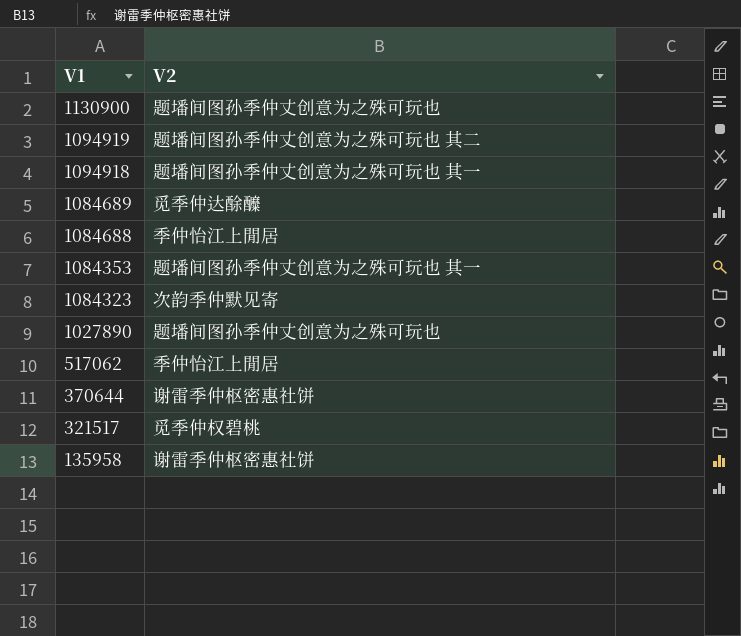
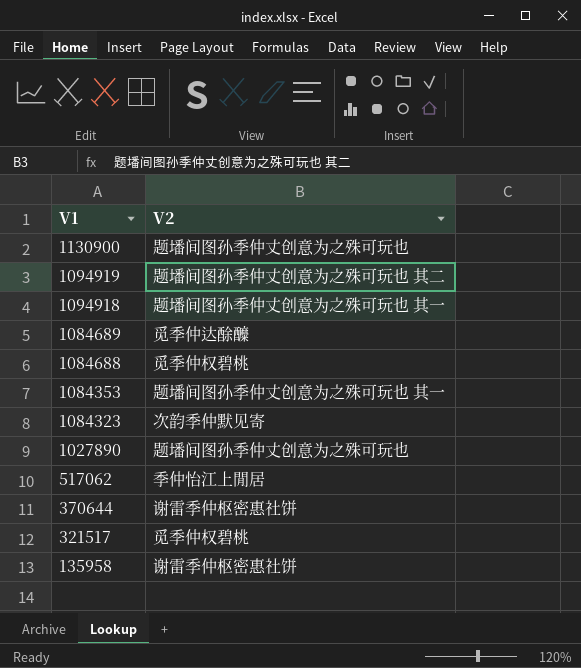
1084688 | V2: 季仲怡江上閒居 -> 觅季仲权碧桃

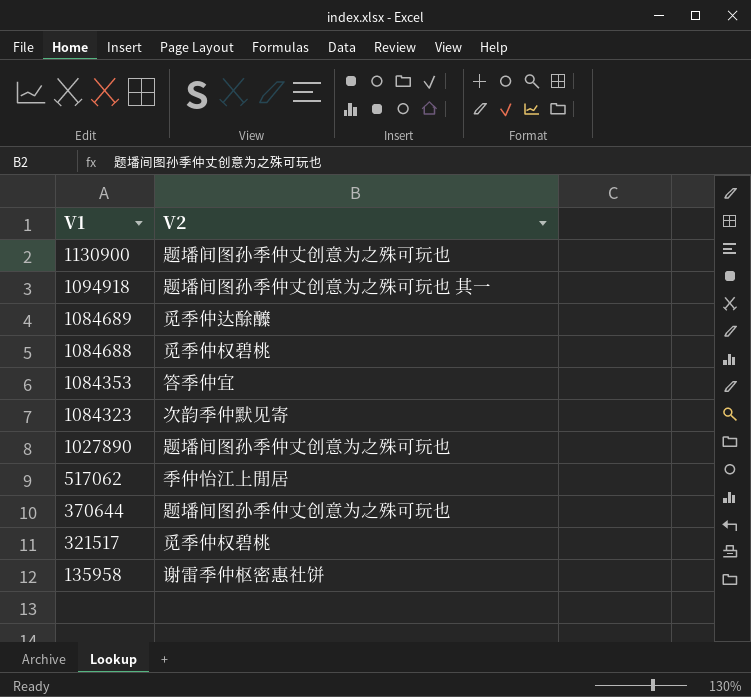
row 1094919: 题墦间图孙季仲丈创意为之殊可玩也 其二 -> none
1084353 | V2: 题墦间图孙季仲丈创意为之殊可玩也 其一 -> 答季仲宜
370644 | V2: 谢雷季仲枢密惠社饼 -> 题墦间图孙季仲丈创意为之殊可玩也

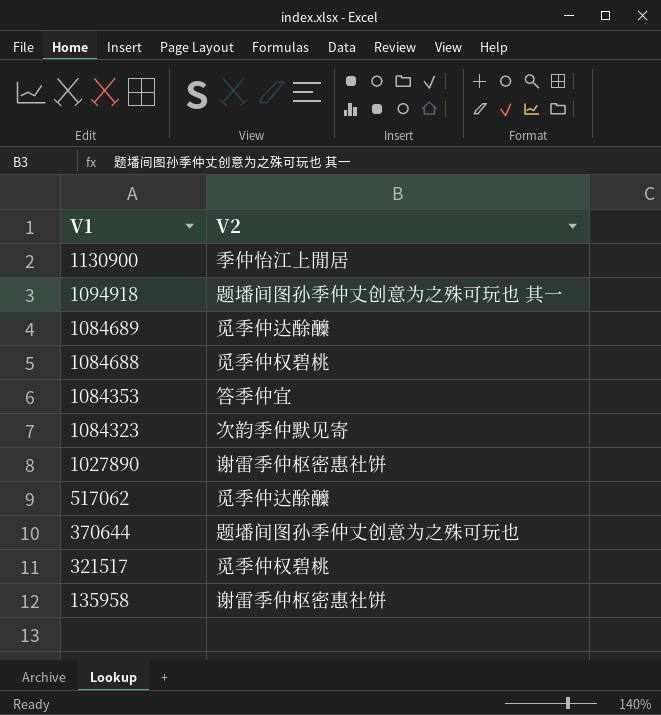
1130900 | V2: 题墦间图孙季仲丈创意为之殊可玩也 -> 季仲怡江上閒居
1027890 | V2: 题墦间图孙季仲丈创意为之殊可玩也 -> 谢雷季仲枢密惠社饼
517062 | V2: 季仲怡江上閒居 -> 觅季仲达酴醾

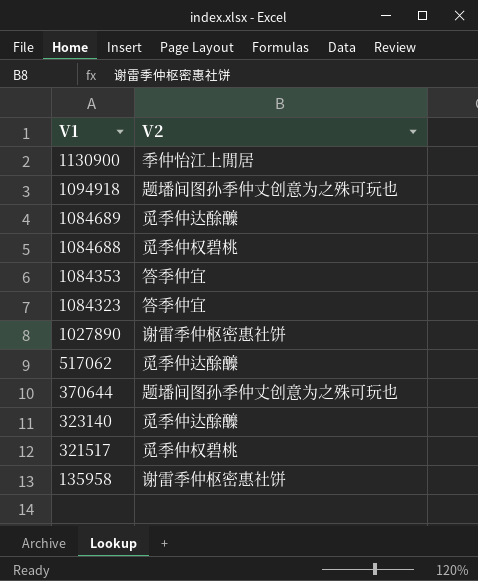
1094918 | V2: 题墦间图孙季仲丈创意为之殊可玩也 其一 -> 题墦间图孙季仲丈创意为之殊可玩也
1084323 | V2: 次韵季仲默见寄 -> 答季仲宜
row 323140: none -> 觅季仲达酴醾

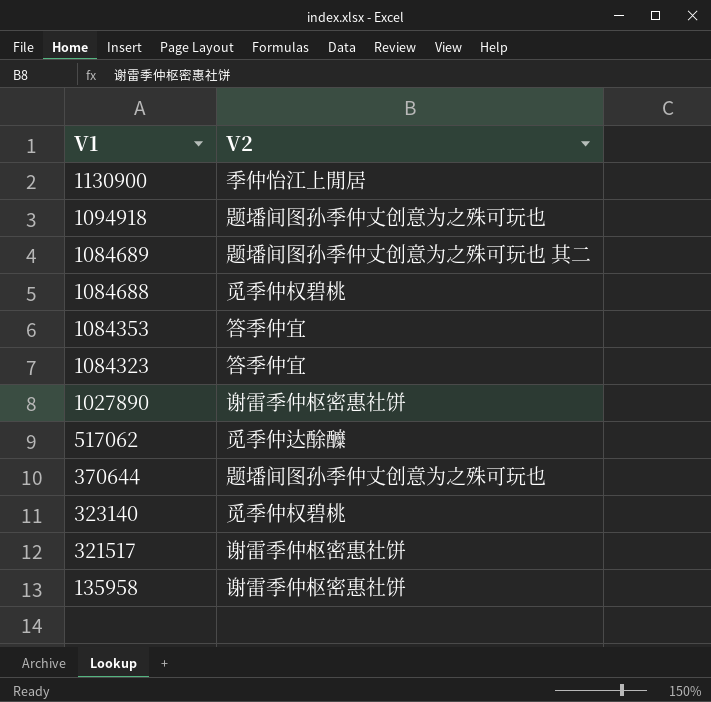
1084689 | V2: 觅季仲达酴醾 -> 题墦间图孙季仲丈创意为之殊可玩也 其二
323140 | V2: 觅季仲达酴醾 -> 觅季仲权碧桃
321517 | V2: 觅季仲权碧桃 -> 谢雷季仲枢密惠社饼

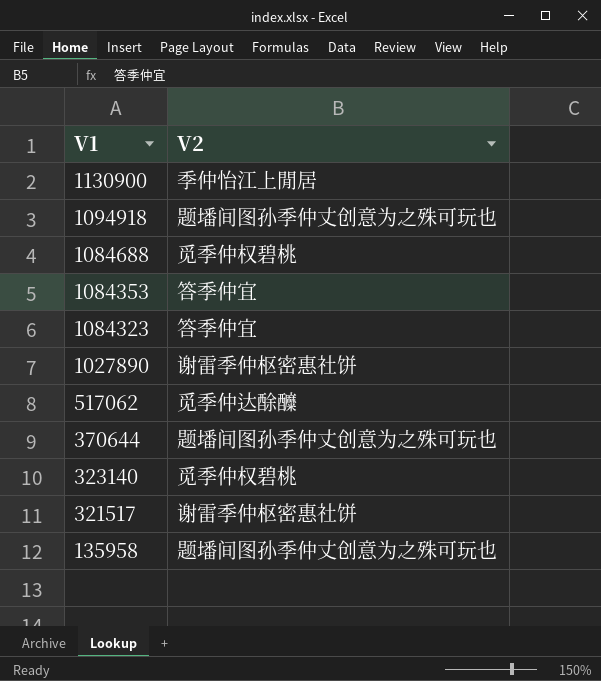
row 1084689: 题墦间图孙季仲丈创意为之殊可玩也 其二 -> none
135958 | V2: 谢雷季仲枢密惠社饼 -> 题墦间图孙季仲丈创意为之殊可玩也

